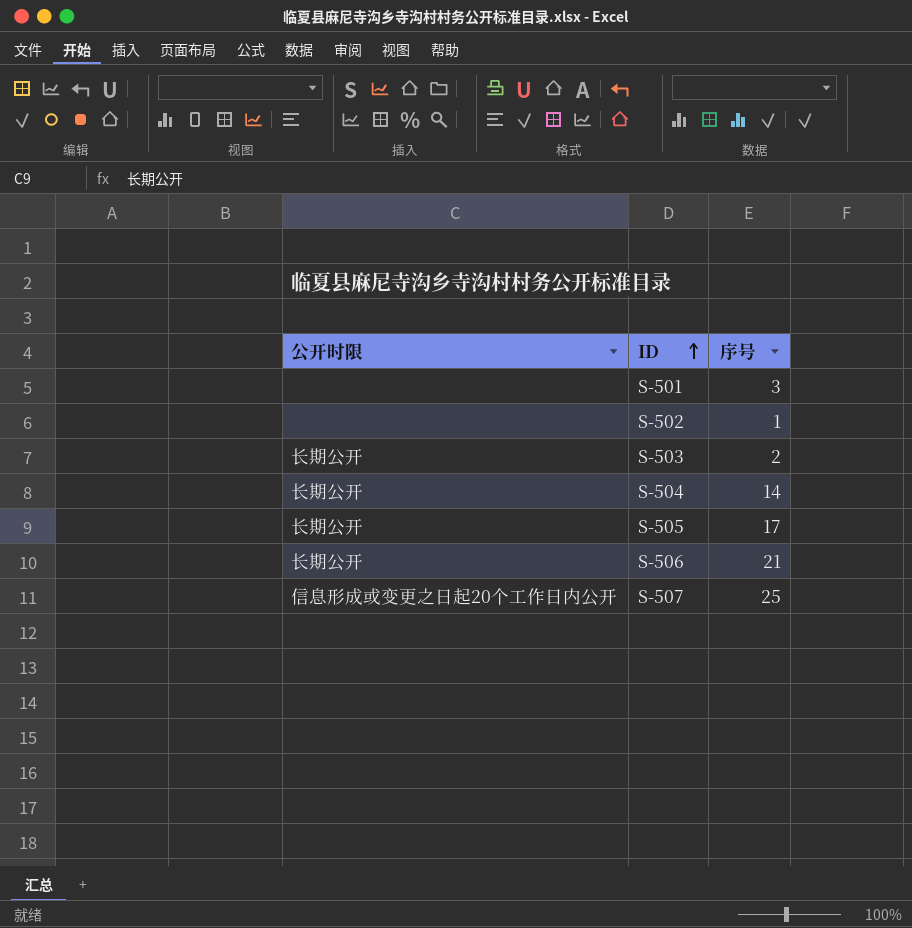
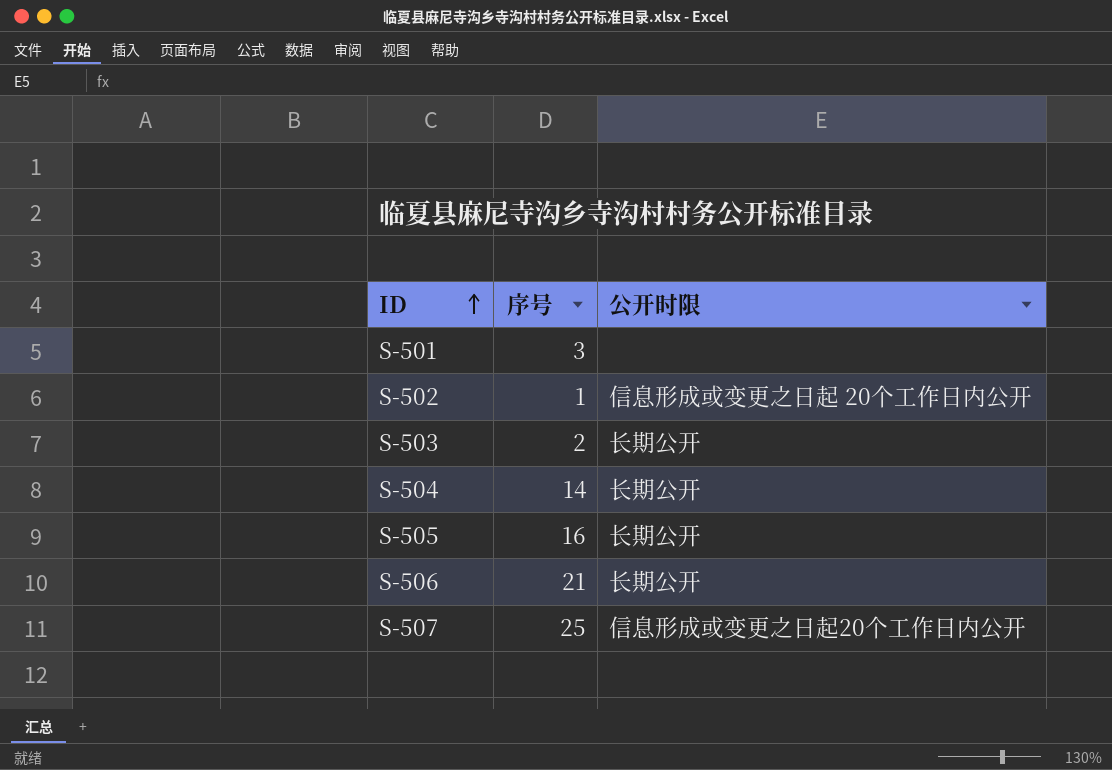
column 公开时限 | position: 1 -> 3
S-502 | 公开时限: none -> 信息形成或变更之日起 20个工作日内公开
S-505 | 序号: 17 -> 16

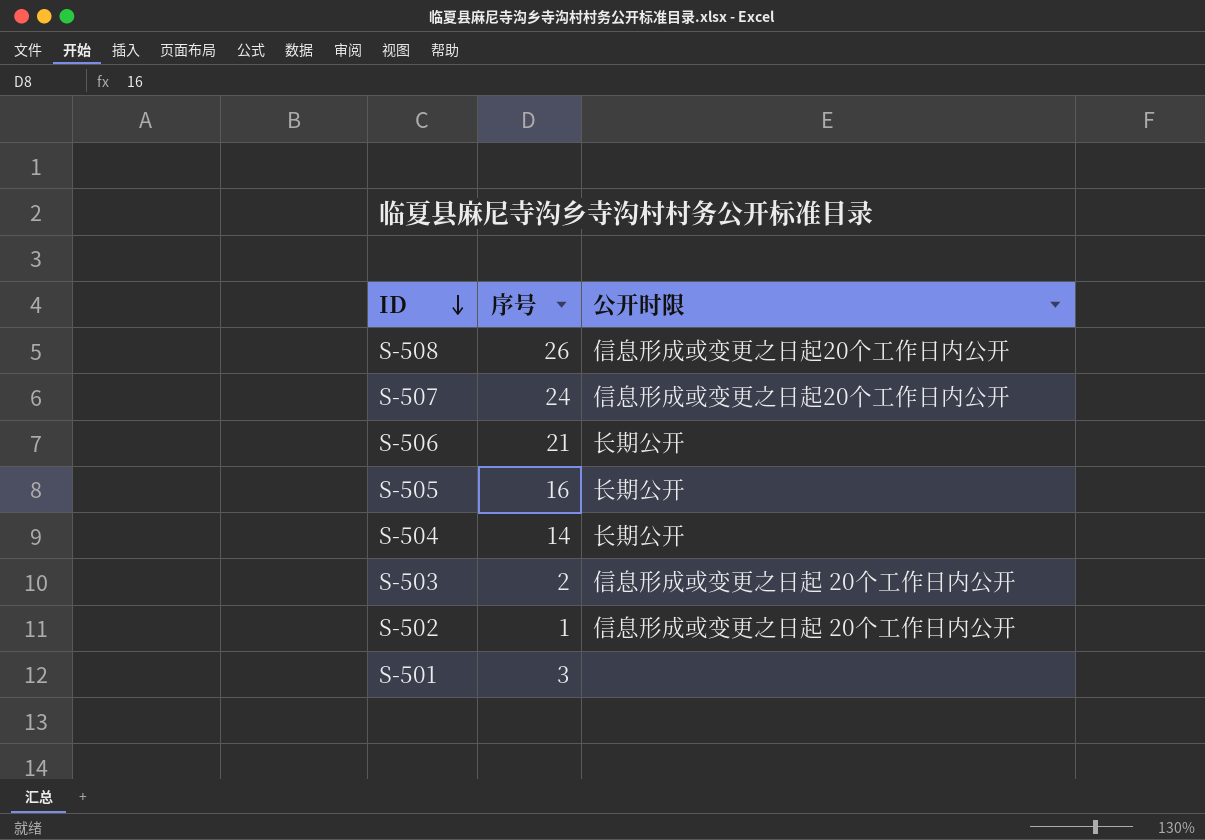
row order: ID ascending -> ID descending
row S-508: none -> 26 | 信息形成或变更之日起20个工作日内公开
S-507 | 序号: 25 -> 24
S-503 | 公开时限: 长期公开 -> 信息形成或变更之日起 20个工作日内公开

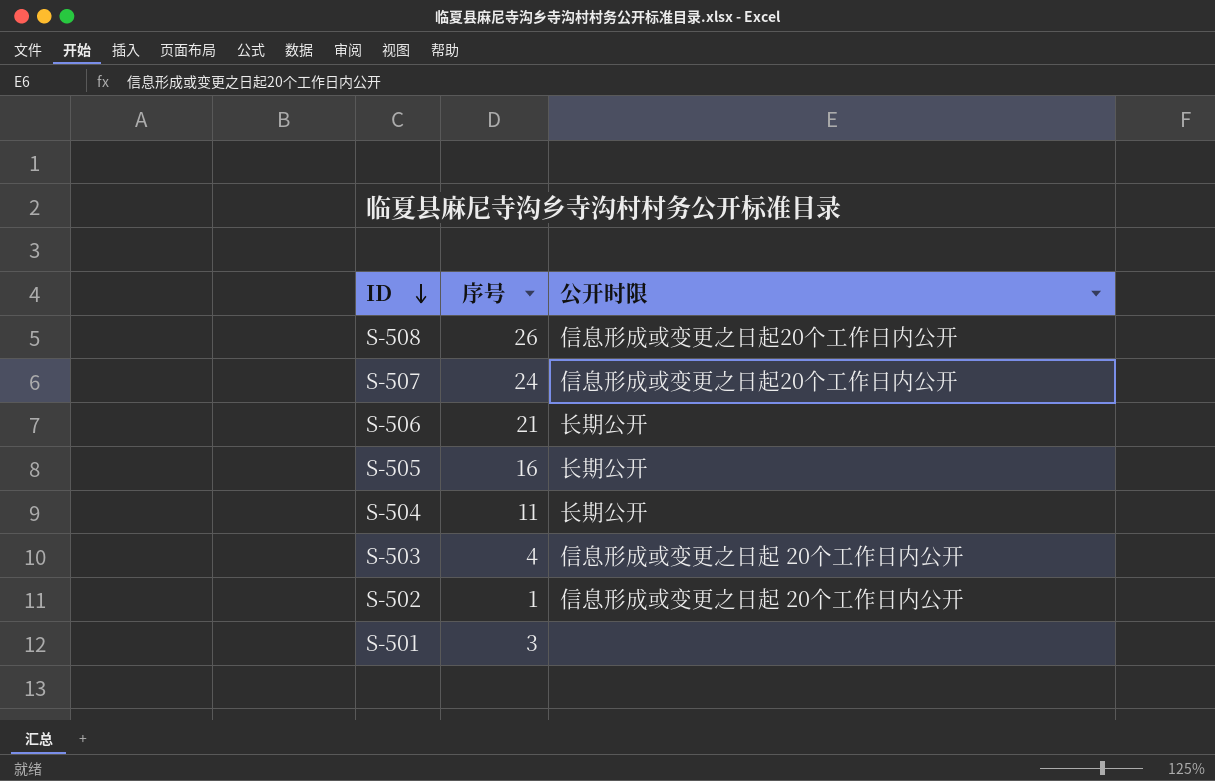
S-504 | 序号: 14 -> 11
S-503 | 序号: 2 -> 4

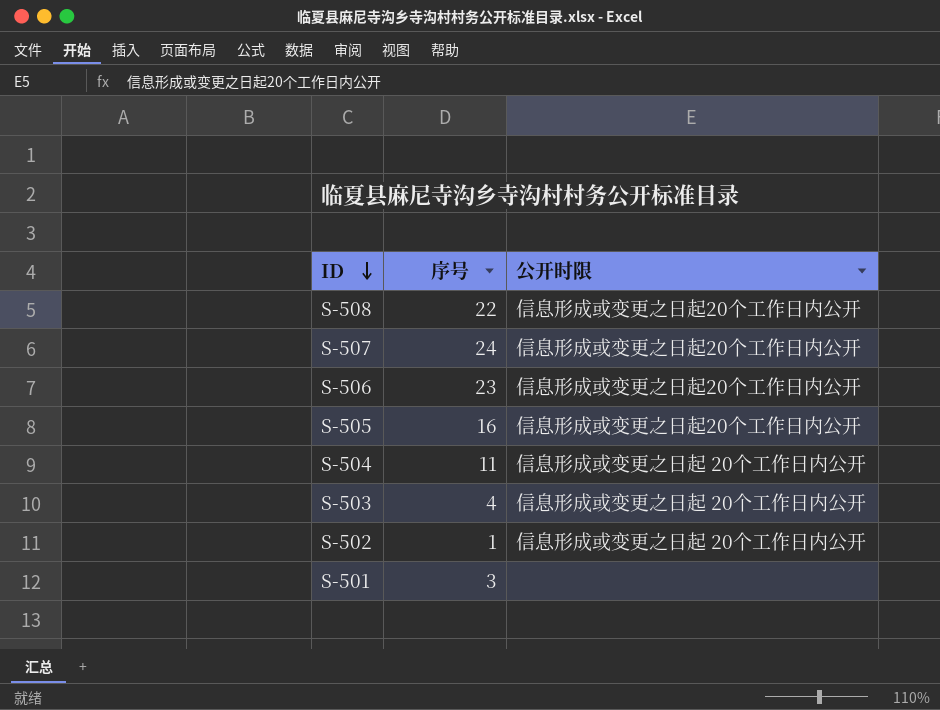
S-508 | 序号: 26 -> 22
S-506 | 序号: 21 -> 23
S-506 | 公开时限: 长期公开 -> 信息形成或变更之日起20个工作日内公开
S-505 | 公开时限: 长期公开 -> 信息形成或变更之日起20个工作日内公开
S-504 | 公开时限: 长期公开 -> 信息形成或变更之日起 20个工作日内公开

